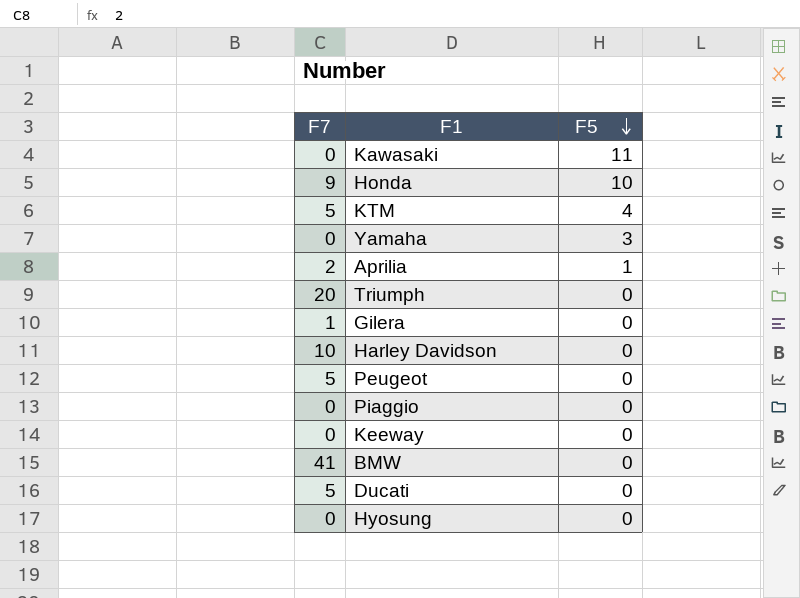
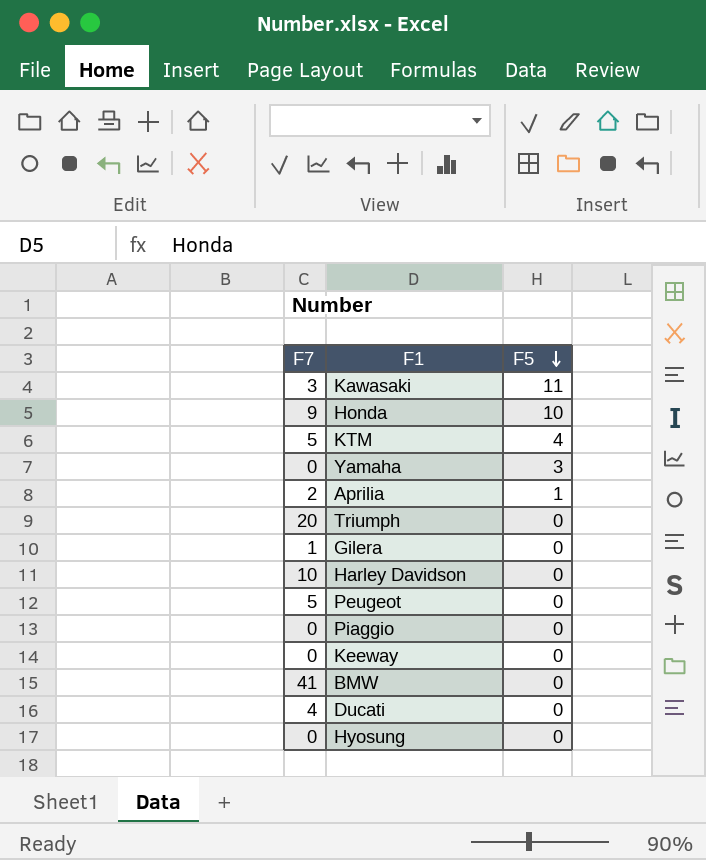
Kawasaki | F7: 0 -> 3
Ducati | F7: 5 -> 4

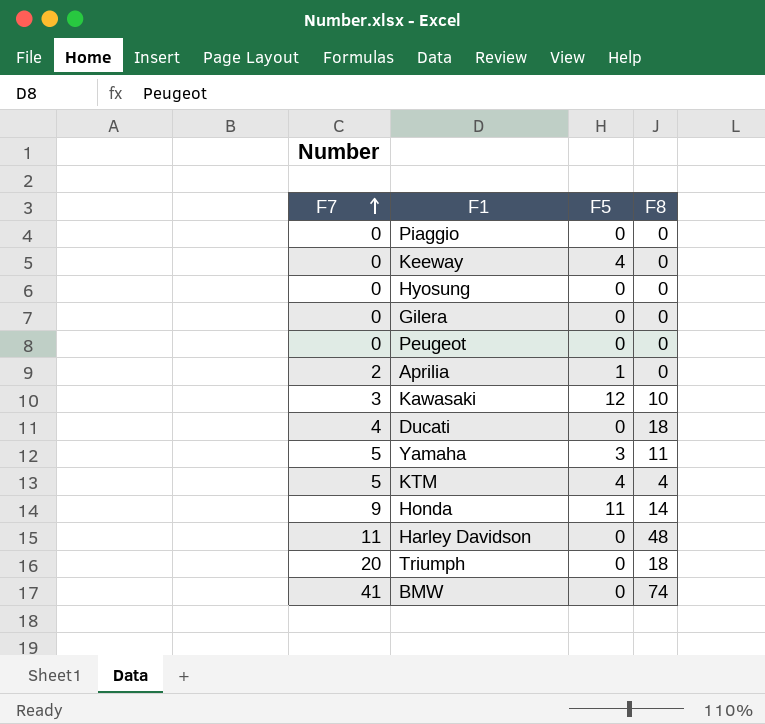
row order: F5 descending -> F7 ascending
column F8 | position: none -> 4
Keeway | F5: 0 -> 4
Gilera | F7: 1 -> 0
Peugeot | F7: 5 -> 0
Kawasaki | F5: 11 -> 12
Yamaha | F7: 0 -> 5
Honda | F5: 10 -> 11
Harley Davidson | F7: 10 -> 11

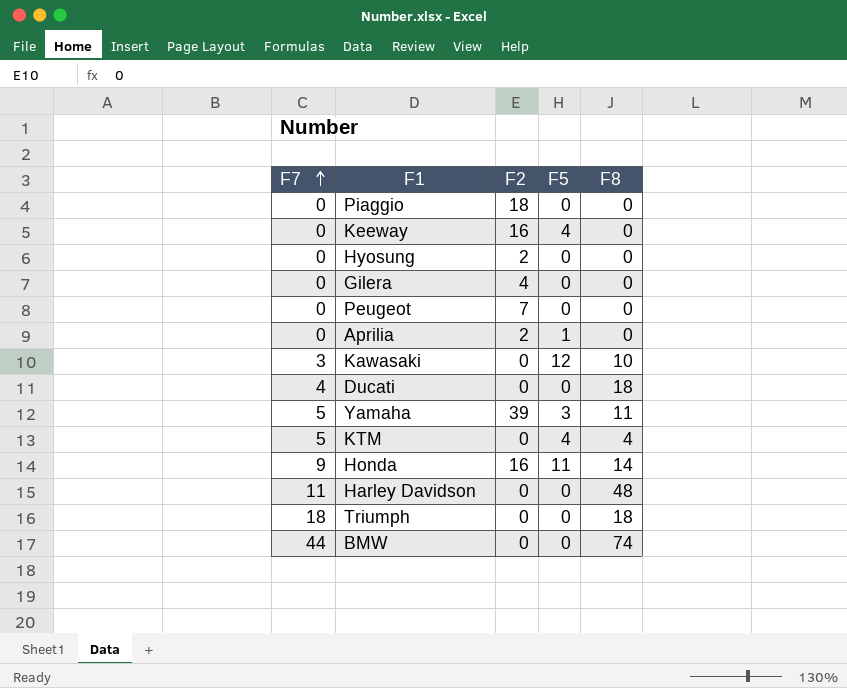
column F2 | position: none -> 3
Aprilia | F7: 2 -> 0
Triumph | F7: 20 -> 18
BMW | F7: 41 -> 44

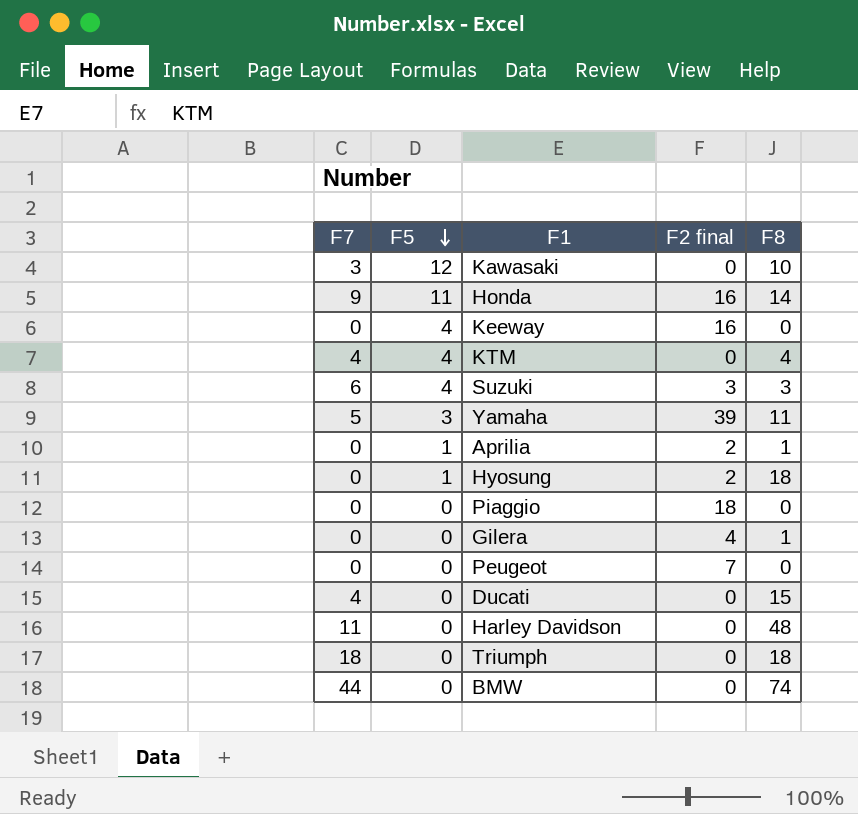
row order: F7 ascending -> F5 descending
column F5 | position: 4 -> 2
column name: F2 -> F2 final
KTM | F7: 5 -> 4
row Suzuki: none -> 6 | 4 | 3 | 3
Aprilia | F8: 0 -> 1
Hyosung | F5: 0 -> 1
Hyosung | F8: 0 -> 18
Gilera | F8: 0 -> 1
Ducati | F8: 18 -> 15

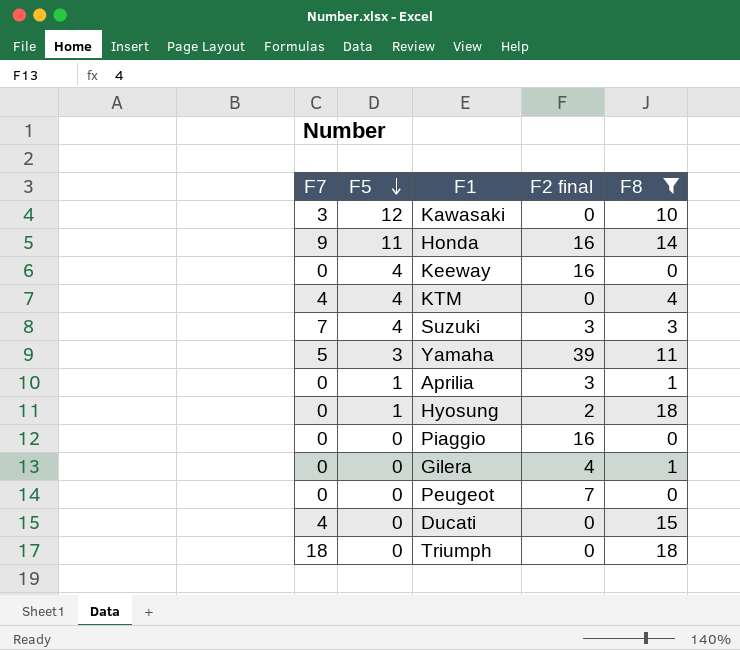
filter: none -> F8 <= 18
Suzuki | F7: 6 -> 7
Aprilia | F2 final: 2 -> 3
Piaggio | F2 final: 18 -> 16

